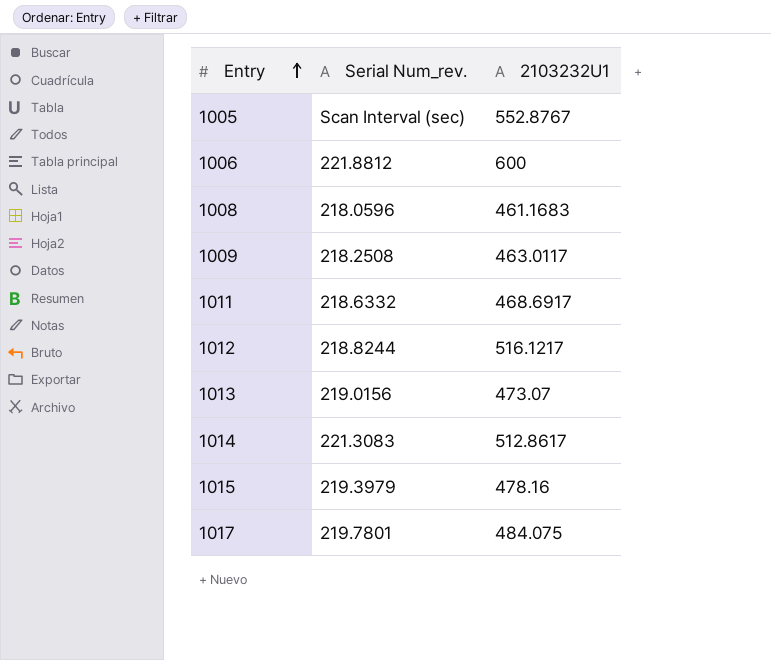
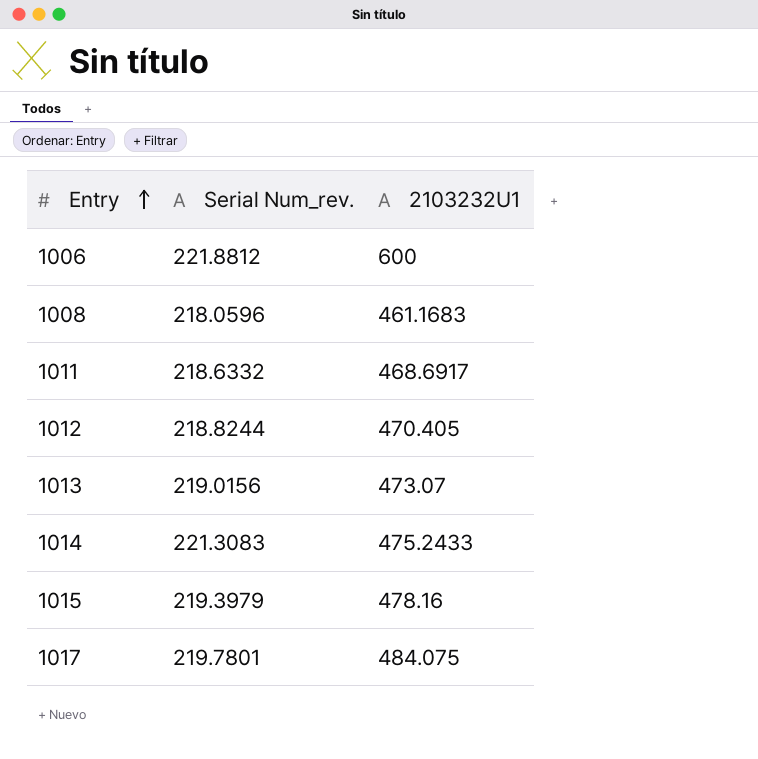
row 1005: Scan Interval (sec) | 552.8767 -> none
row 1009: 218.2508 | 463.0117 -> none
1012 | 2103232U1: 516.1217 -> 470.405
1014 | 2103232U1: 512.8617 -> 475.2433

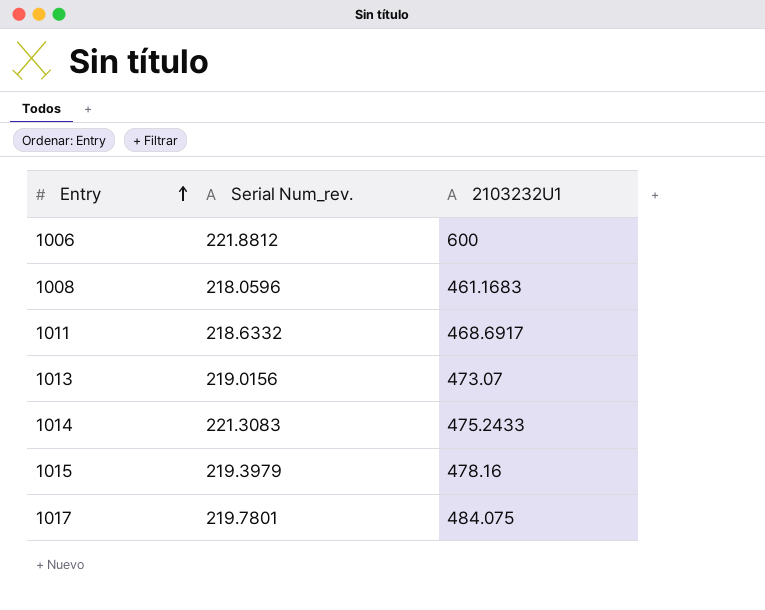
row 1012: 218.8244 | 470.405 -> none

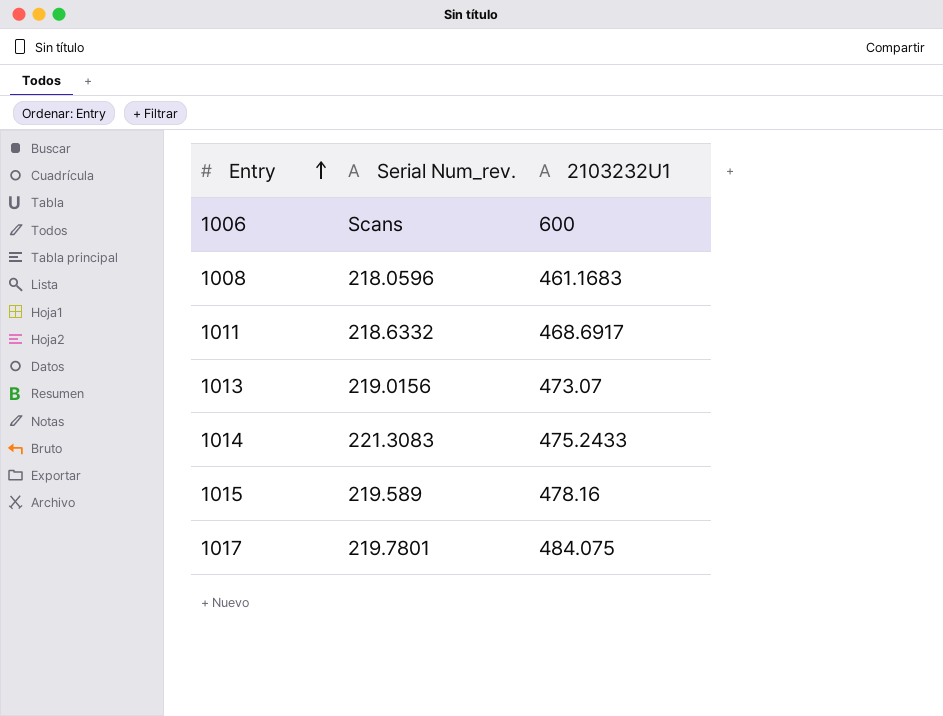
1006 | Serial Num_rev.: 221.8812 -> Scans
1015 | Serial Num_rev.: 219.3979 -> 219.589

